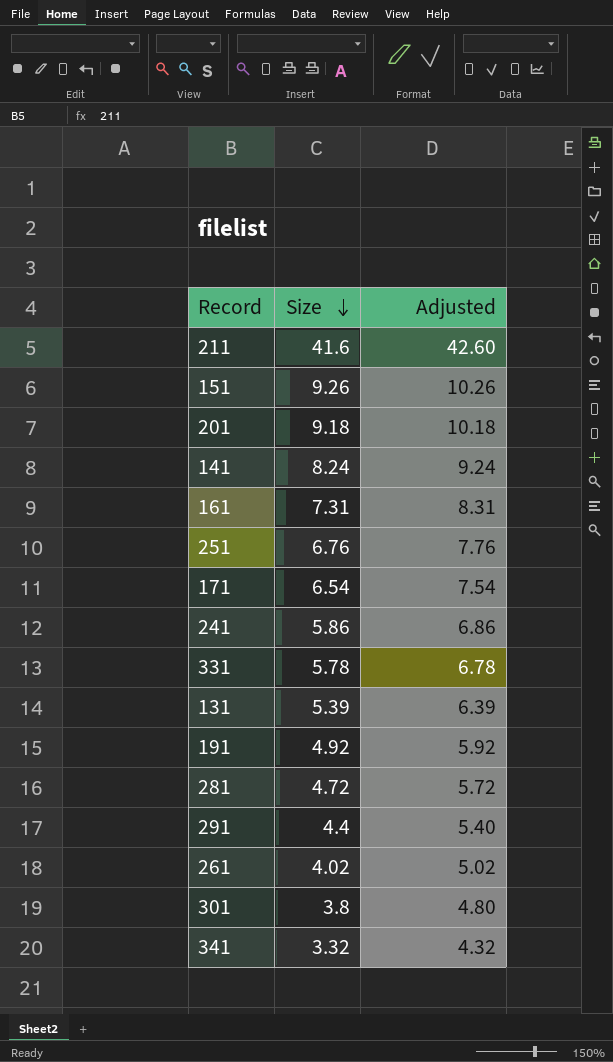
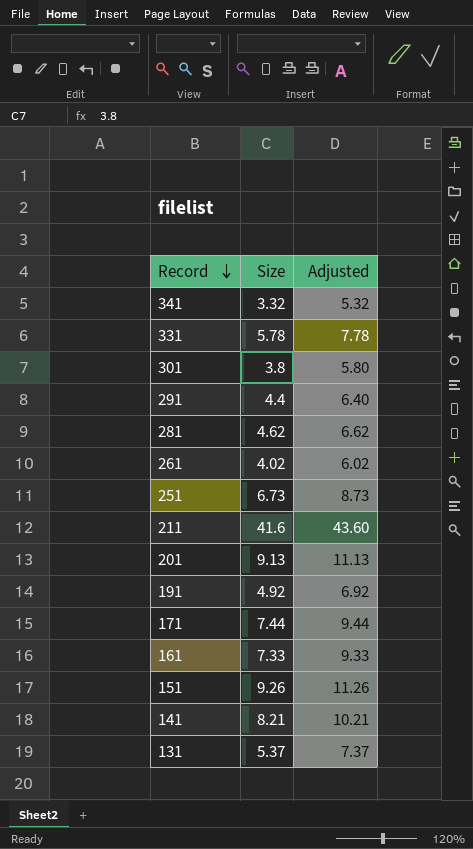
row order: Size descending -> Record descending
column Adjusted | formula: [Size] + 1 -> [Size] + 2
row 241: 5.86 | 6.86 -> none
281 | Size: 4.72 -> 4.62
251 | Size: 6.76 -> 6.73
201 | Size: 9.18 -> 9.13
171 | Size: 6.54 -> 7.44
161 | Size: 7.31 -> 7.33
141 | Size: 8.24 -> 8.21
131 | Size: 5.39 -> 5.37

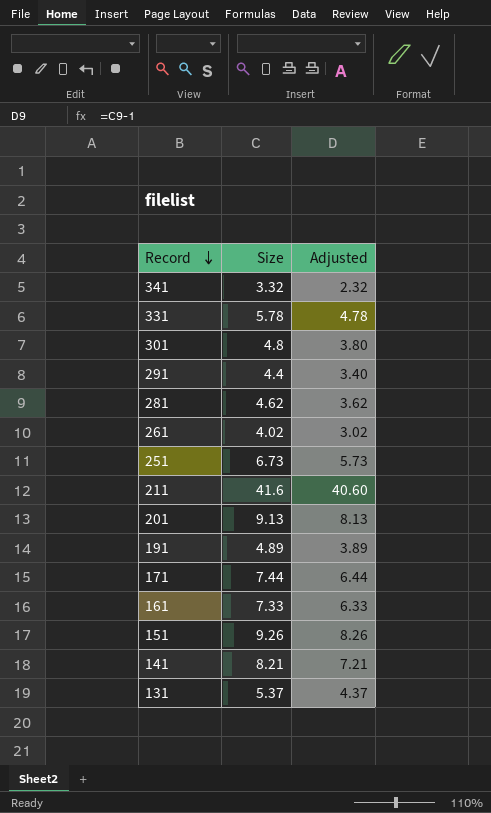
column Adjusted | formula: [Size] + 2 -> [Size] - 1
301 | Size: 3.8 -> 4.8
191 | Size: 4.92 -> 4.89

